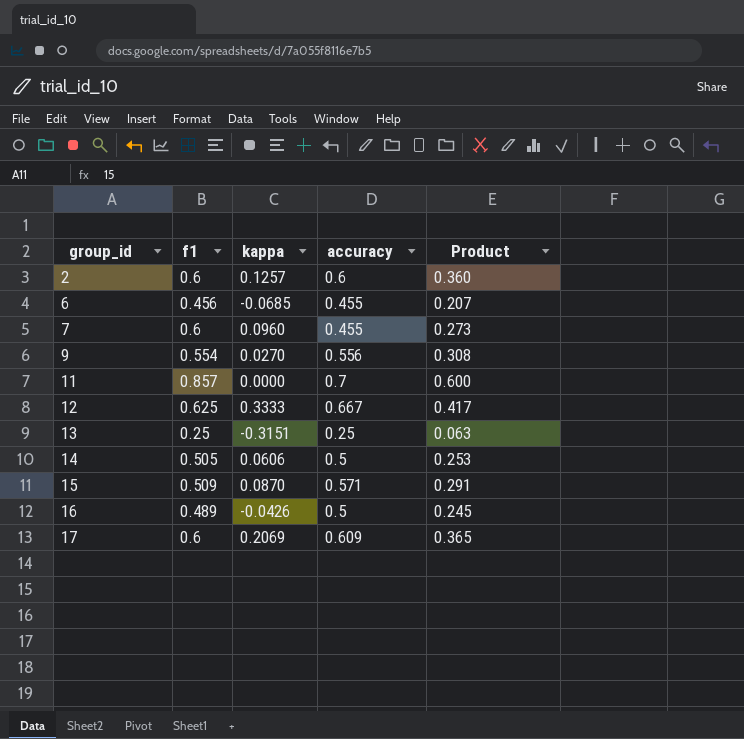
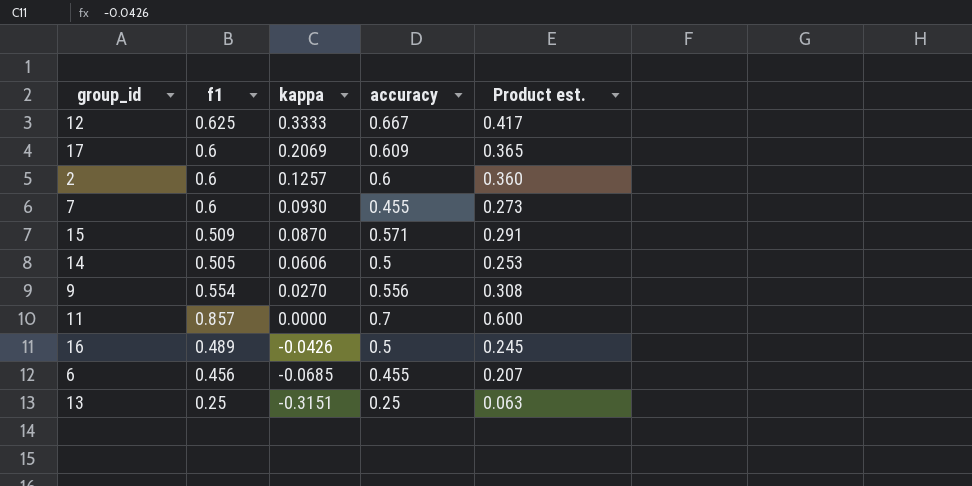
row order: group_id ascending -> kappa descending
column name: Product -> Product est.
7 | kappa: 0.0960 -> 0.0930

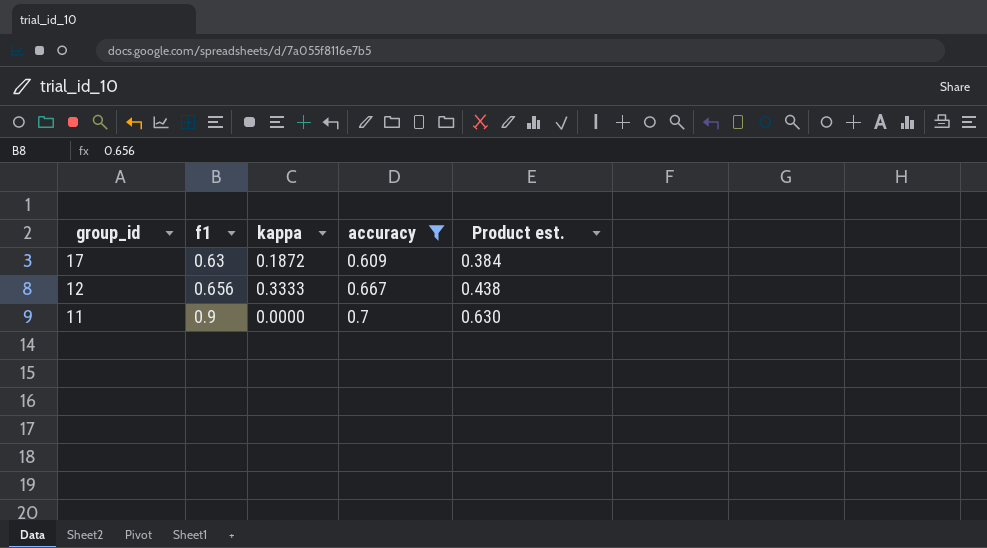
filter: none -> accuracy >= 0.609
row order: kappa descending -> group_id descending
17 | f1: 0.6 -> 0.63
17 | kappa: 0.2069 -> 0.1872
17 | Product est.: 0.365 -> 0.384
12 | f1: 0.625 -> 0.656
12 | Product est.: 0.417 -> 0.438
11 | f1: 0.857 -> 0.9
11 | Product est.: 0.600 -> 0.630

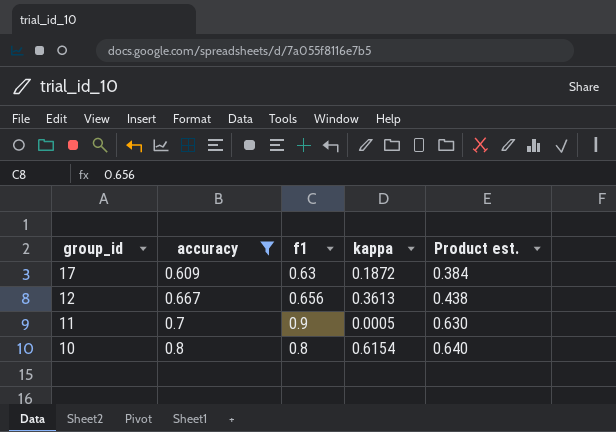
column accuracy | position: 4 -> 2
12 | kappa: 0.3333 -> 0.3613
11 | kappa: 0.0000 -> 0.0005
row 10: none -> 0.8 | 0.8 | 0.6154 | 0.640

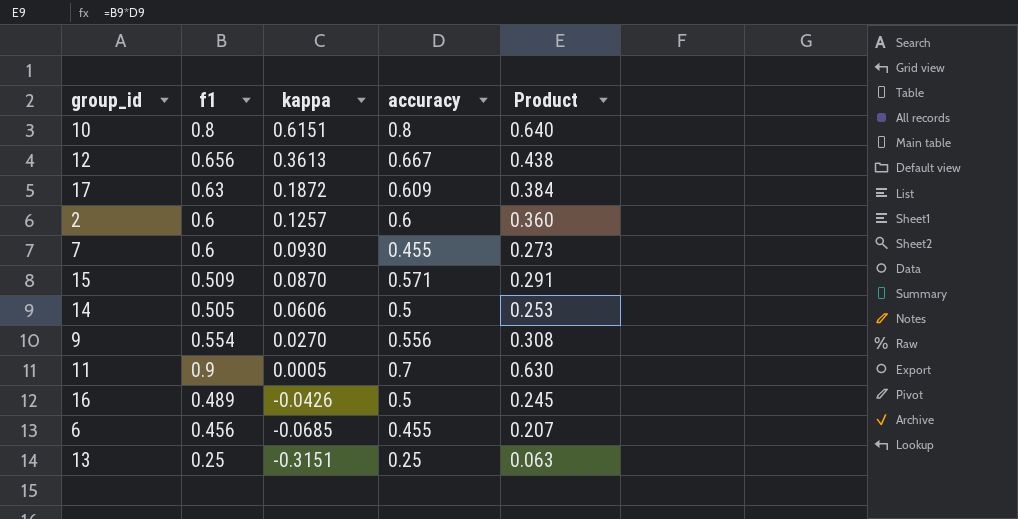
filter: accuracy >= 0.609 -> none
row order: group_id descending -> kappa descending
column accuracy | position: 2 -> 4
column name: Product est. -> Product
10 | kappa: 0.6154 -> 0.6151

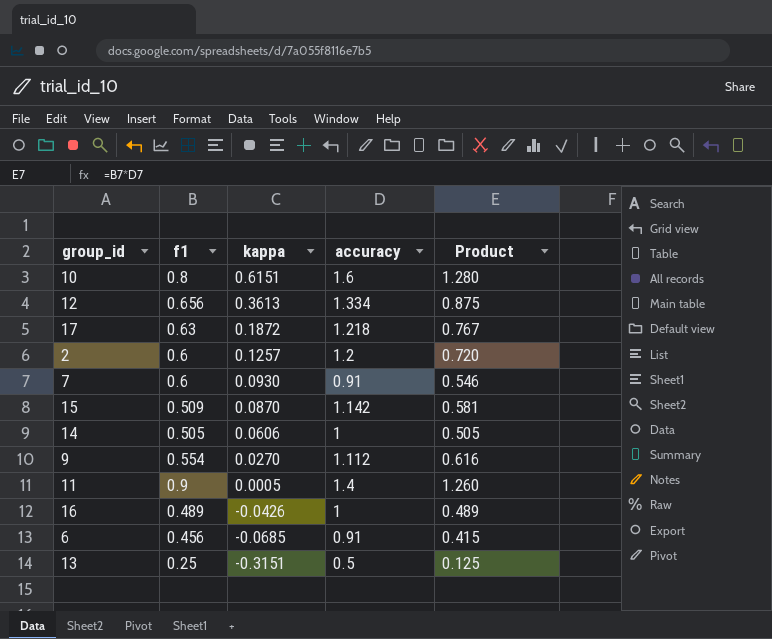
10 | accuracy: 0.8 -> 1.6
10 | Product: 0.640 -> 1.280
12 | accuracy: 0.667 -> 1.334
12 | Product: 0.438 -> 0.875
17 | accuracy: 0.609 -> 1.218
17 | Product: 0.384 -> 0.767
2 | accuracy: 0.6 -> 1.2
2 | Product: 0.360 -> 0.720
7 | accuracy: 0.455 -> 0.91
7 | Product: 0.273 -> 0.546
15 | accuracy: 0.571 -> 1.142
15 | Product: 0.291 -> 0.581
14 | accuracy: 0.5 -> 1
14 | Product: 0.253 -> 0.505
9 | accuracy: 0.556 -> 1.112
9 | Product: 0.308 -> 0.616
11 | accuracy: 0.7 -> 1.4
11 | Product: 0.630 -> 1.260
16 | accuracy: 0.5 -> 1
16 | Product: 0.245 -> 0.489
6 | accuracy: 0.455 -> 0.91
6 | Product: 0.207 -> 0.415
13 | accuracy: 0.25 -> 0.5
13 | Product: 0.063 -> 0.125

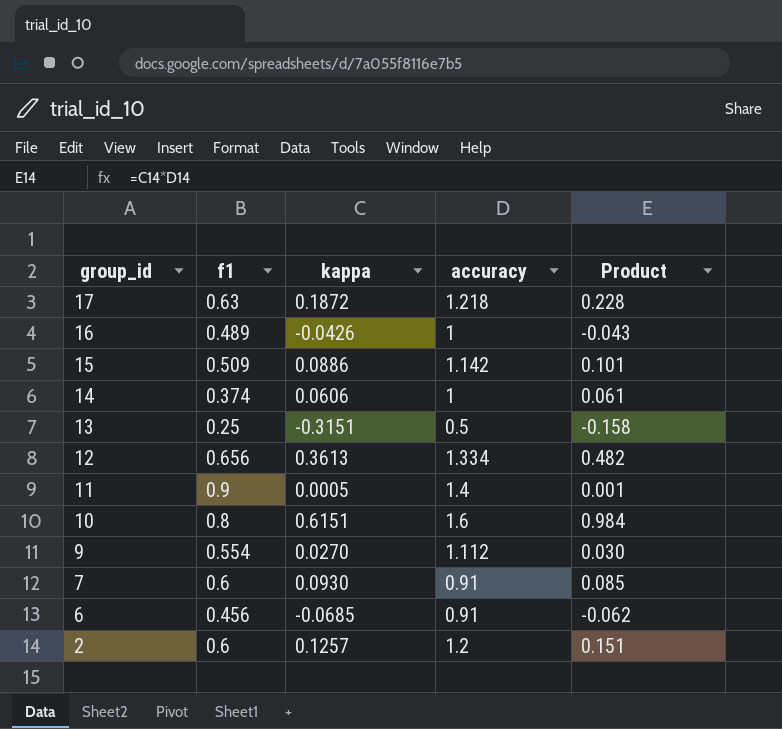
row order: kappa descending -> group_id descending
column Product | formula: [f1] * [accuracy] -> [kappa] * [accuracy]
15 | kappa: 0.0870 -> 0.0886
14 | f1: 0.505 -> 0.374

